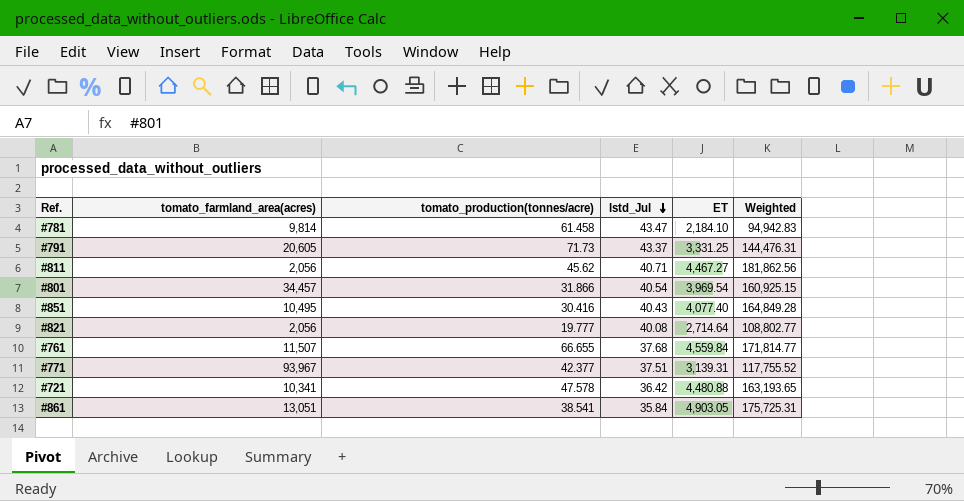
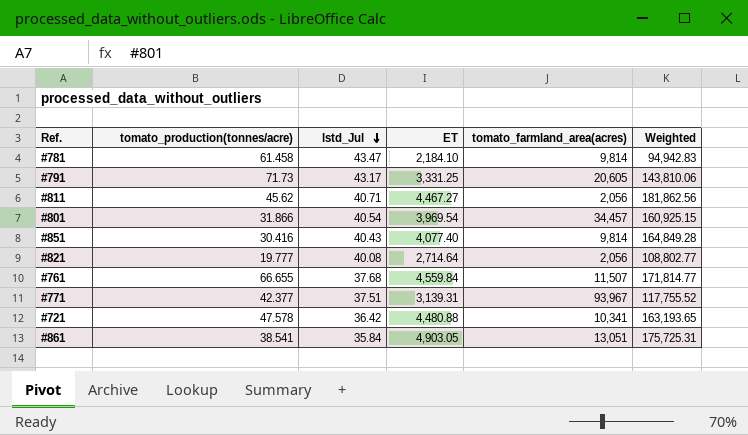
column tomato_farmland_area(acres) | position: 2 -> 5
#791 | lstd_Jul: 43.37 -> 43.17
#791 | Weighted: 144,476.31 -> 143,810.06
#851 | tomato_farmland_area(acres): 10,495 -> 9,814

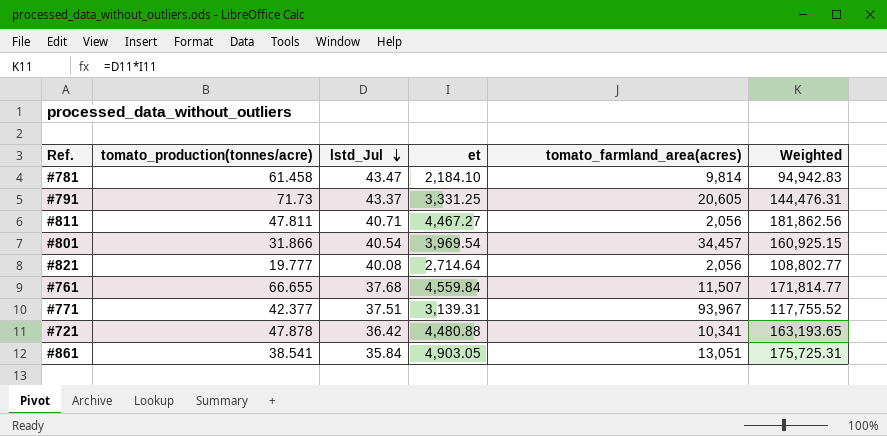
column name: ET -> et
row #851: 30.416 | 40.43 | 4,077.40 | 9,814 | 164,849.28 -> none
#791 | lstd_Jul: 43.17 -> 43.37
#791 | Weighted: 143,810.06 -> 144,476.31
#811 | tomato_production(tonnes/acre): 45.62 -> 47.811
#721 | tomato_production(tonnes/acre): 47.578 -> 47.878

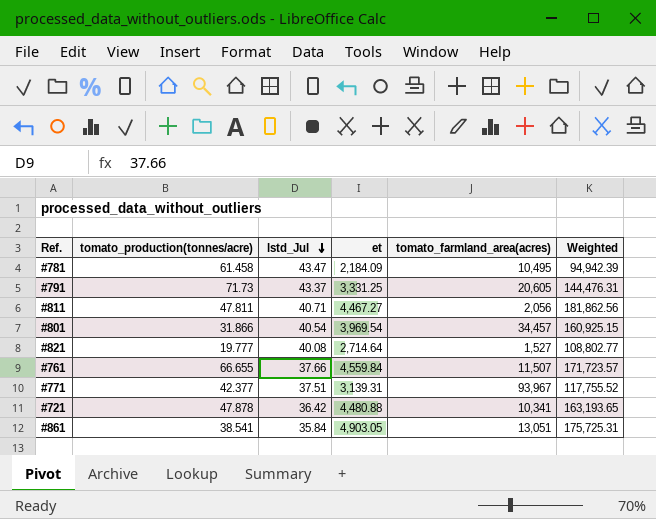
#781 | et: 2,184.10 -> 2,184.09
#781 | tomato_farmland_area(acres): 9,814 -> 10,495
#781 | Weighted: 94,942.83 -> 94,942.39
#821 | tomato_farmland_area(acres): 2,056 -> 1,527
#761 | lstd_Jul: 37.68 -> 37.66
#761 | Weighted: 171,814.77 -> 171,723.57

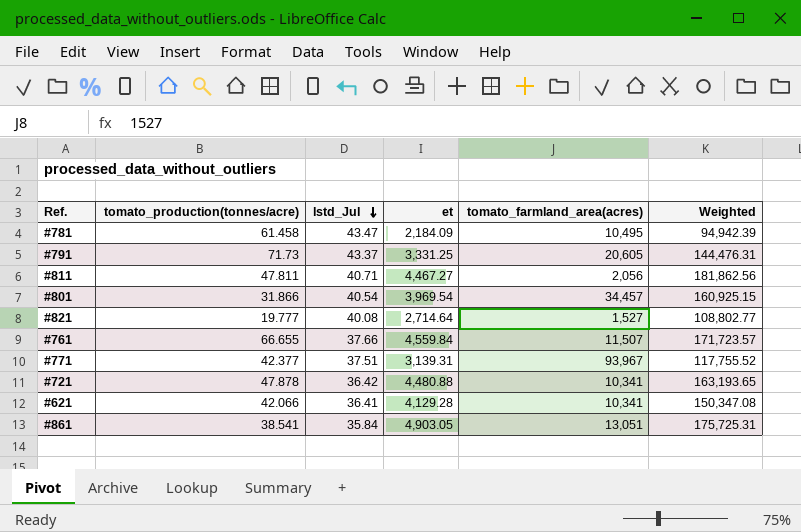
row #621: none -> 42.066 | 36.41 | 4,129.28 | 10,341 | 150,347.08

